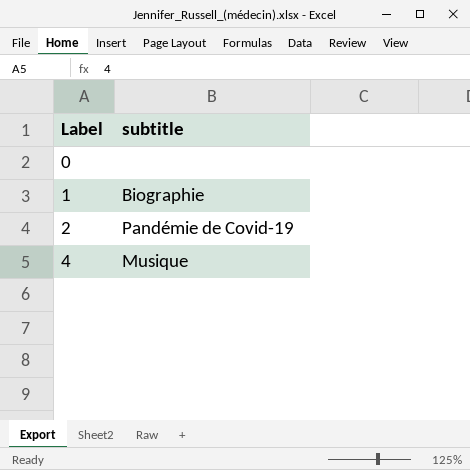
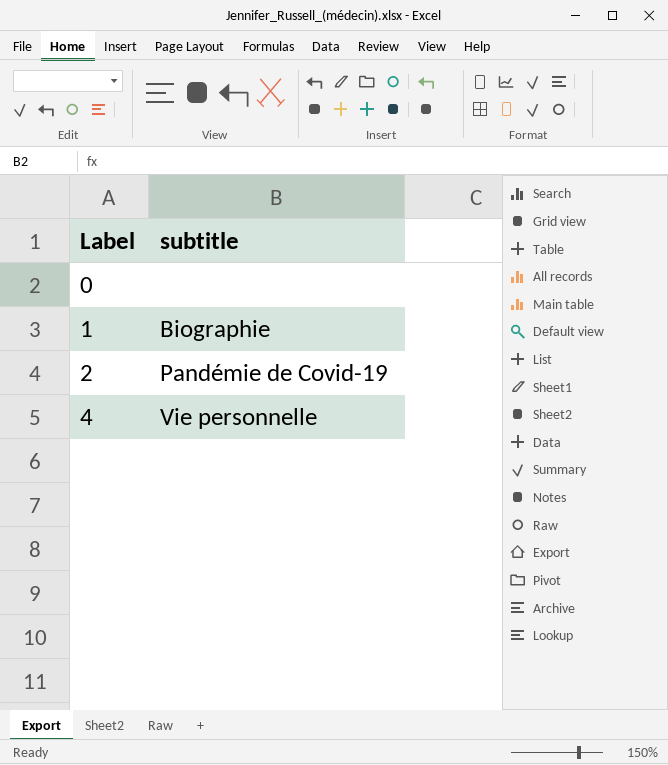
4 | subtitle: Musique -> Vie personnelle

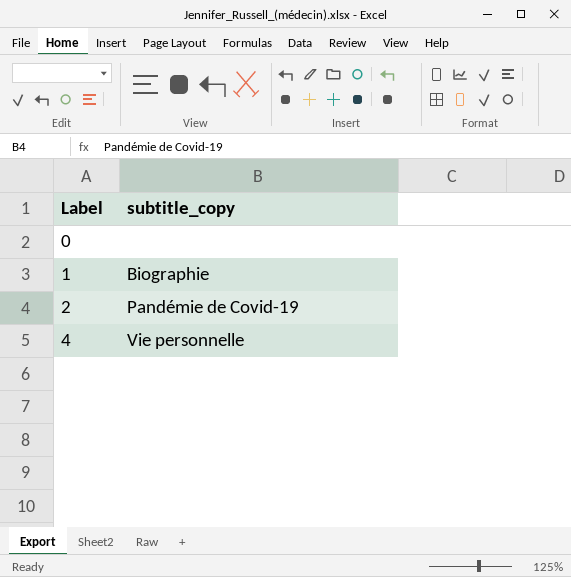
column name: subtitle -> subtitle_copy

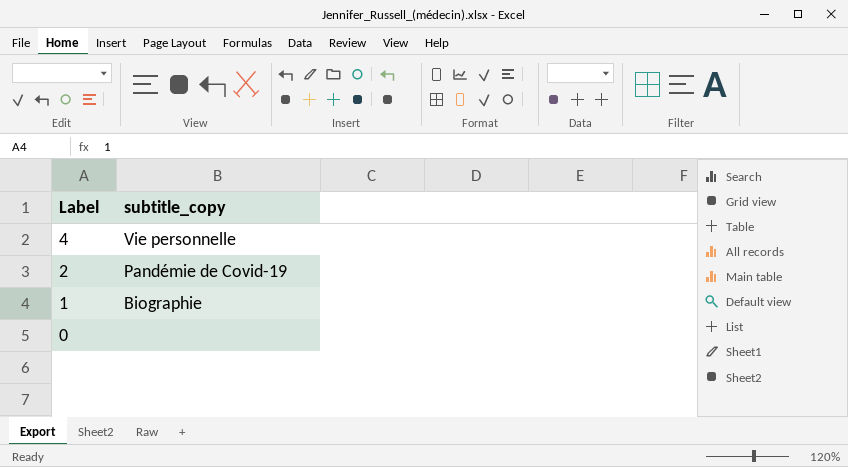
row order: Label ascending -> Label descending

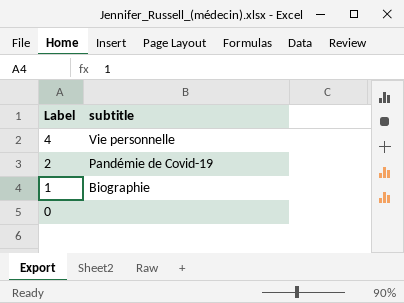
column name: subtitle_copy -> subtitle

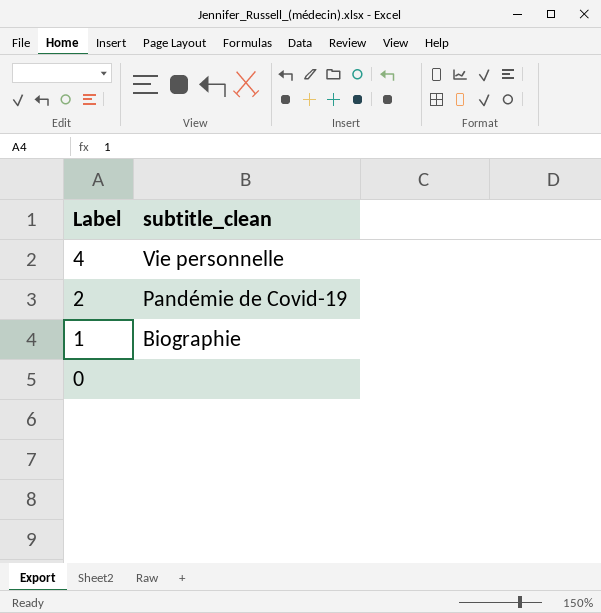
column name: subtitle -> subtitle_clean

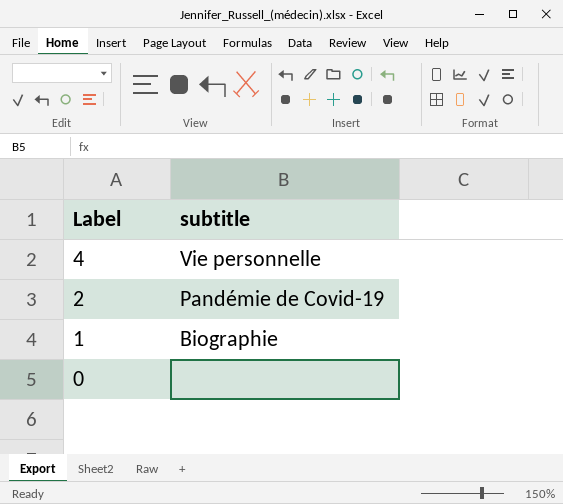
column name: subtitle_clean -> subtitle

